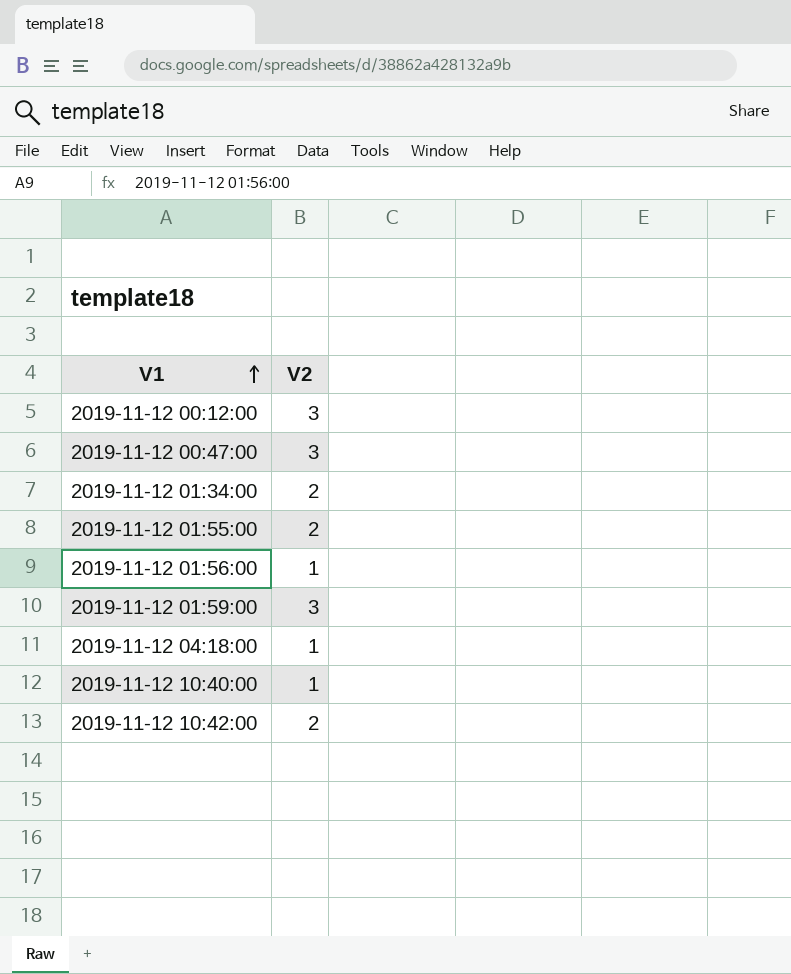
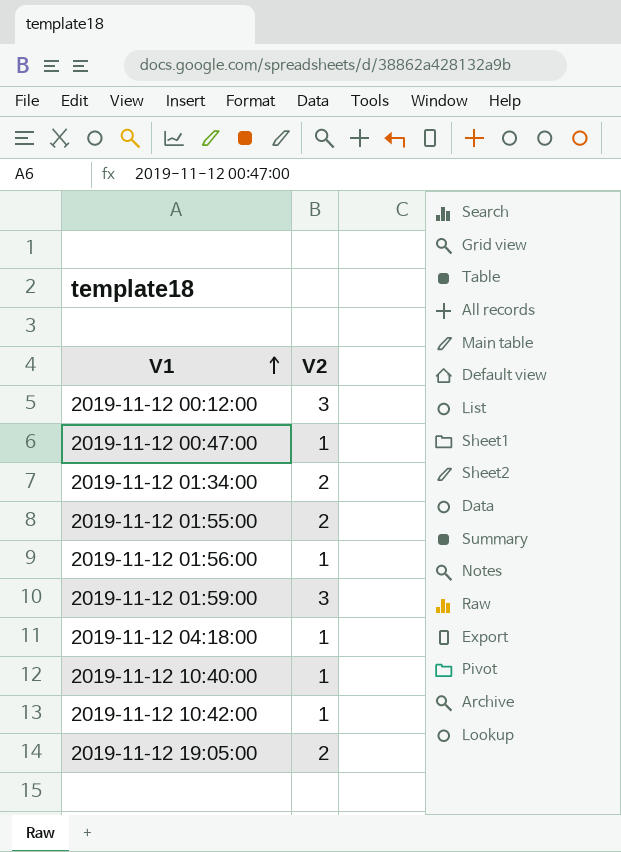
2019-11-12 00:47:00 | V2: 3 -> 1
2019-11-12 10:42:00 | V2: 2 -> 1
row 2019-11-12 19:05:00: none -> 2

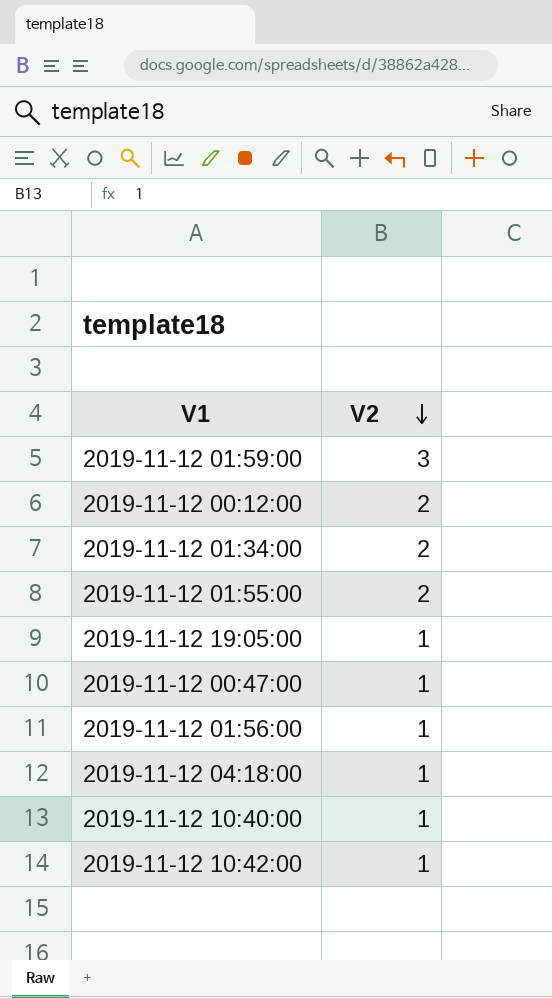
row order: V1 ascending -> V2 descending
2019-11-12 00:12:00 | V2: 3 -> 2
2019-11-12 19:05:00 | V2: 2 -> 1

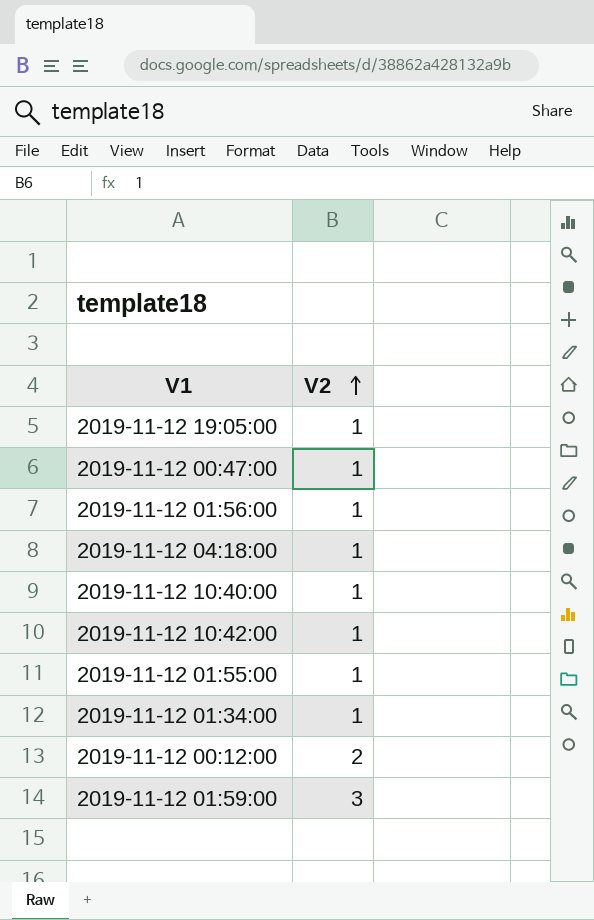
row order: V2 descending -> V2 ascending
2019-11-12 01:55:00 | V2: 2 -> 1
2019-11-12 01:34:00 | V2: 2 -> 1

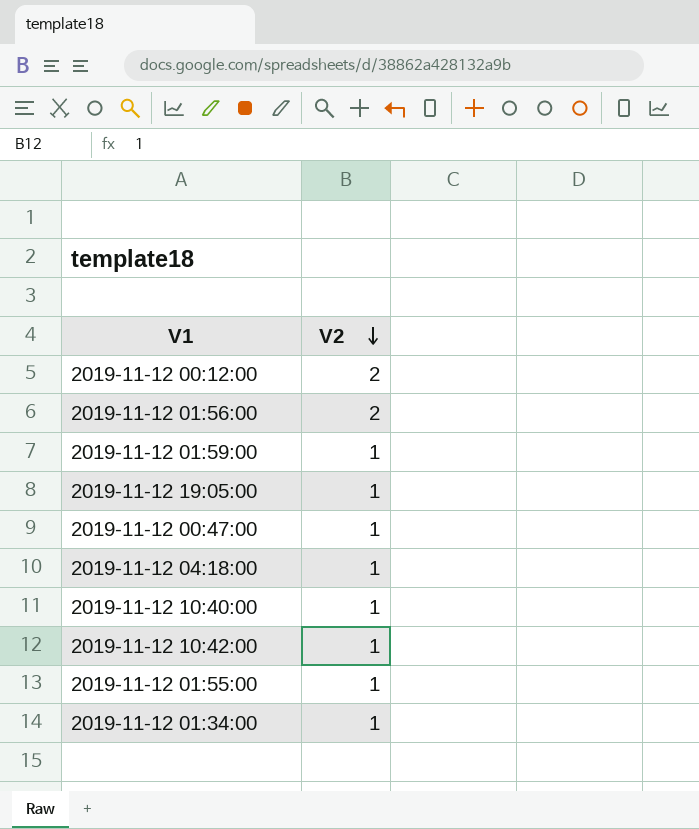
row order: V2 ascending -> V2 descending
2019-11-12 01:56:00 | V2: 1 -> 2
2019-11-12 01:59:00 | V2: 3 -> 1

